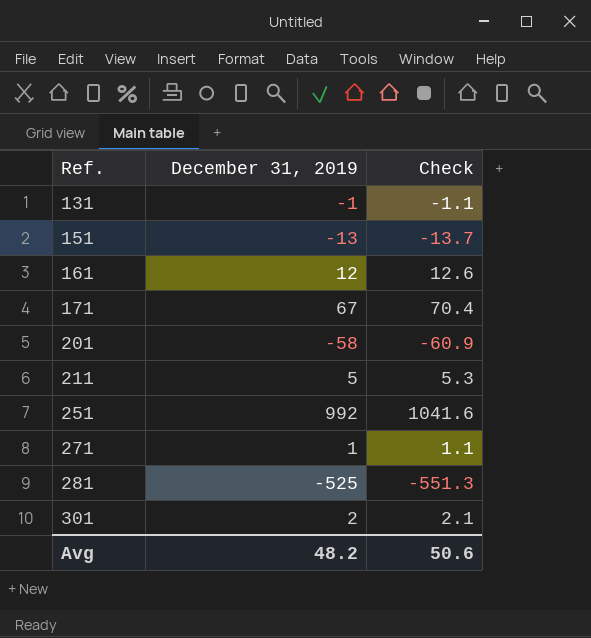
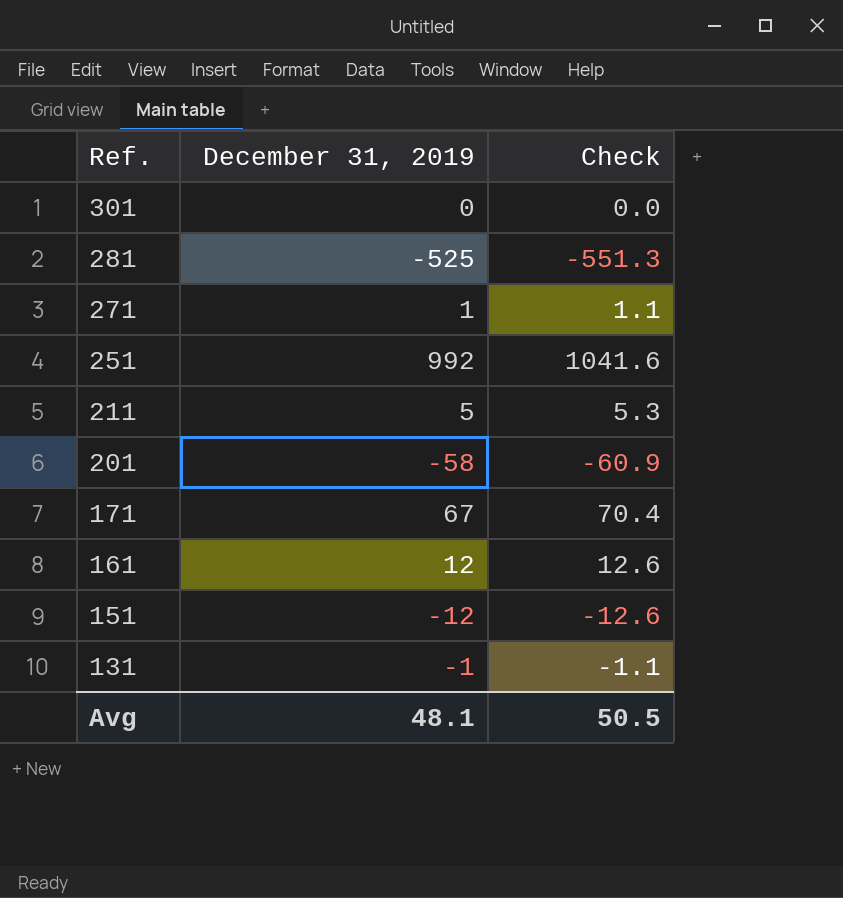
row order: Ref. ascending -> Ref. descending
301 | December 31, 2019: 2 -> 0
301 | Check: 2.1 -> 0.0
151 | December 31, 2019: -13 -> -12
151 | Check: -13.7 -> -12.6
Avg | December 31, 2019: 48.2 -> 48.1
Avg | Check: 50.6 -> 50.5

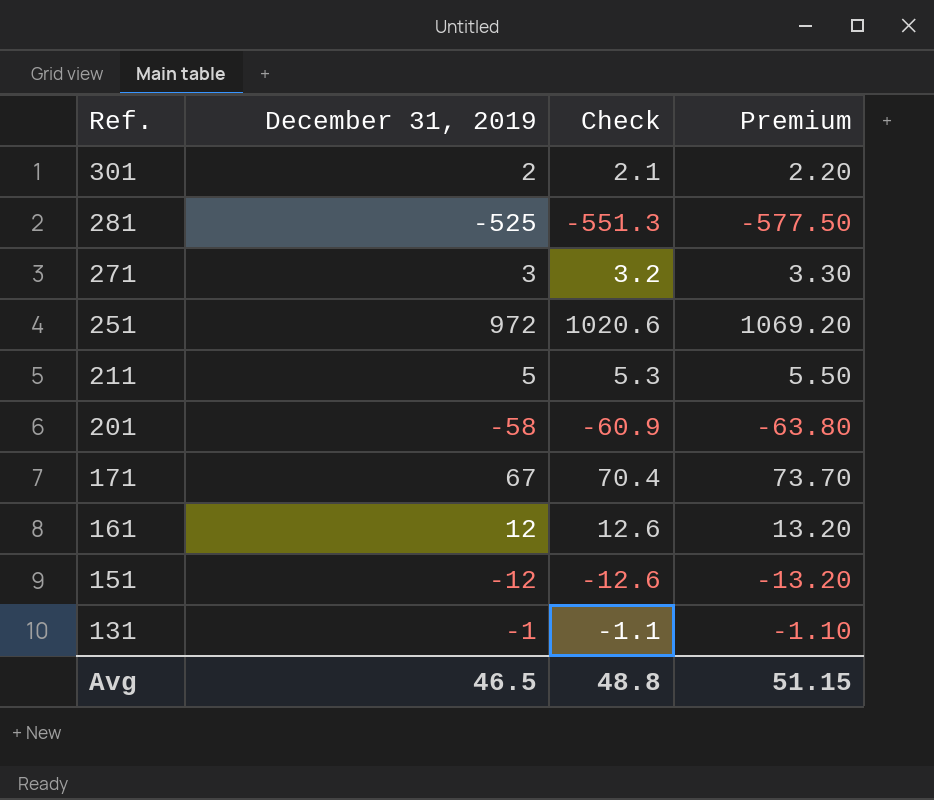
column Premium | formula: none -> [December 31, 2019] * 1.1
301 | December 31, 2019: 0 -> 2
301 | Check: 0.0 -> 2.1
271 | December 31, 2019: 1 -> 3
271 | Check: 1.1 -> 3.2
251 | December 31, 2019: 992 -> 972
251 | Check: 1041.6 -> 1020.6
Avg | December 31, 2019: 48.1 -> 46.5
Avg | Check: 50.5 -> 48.8

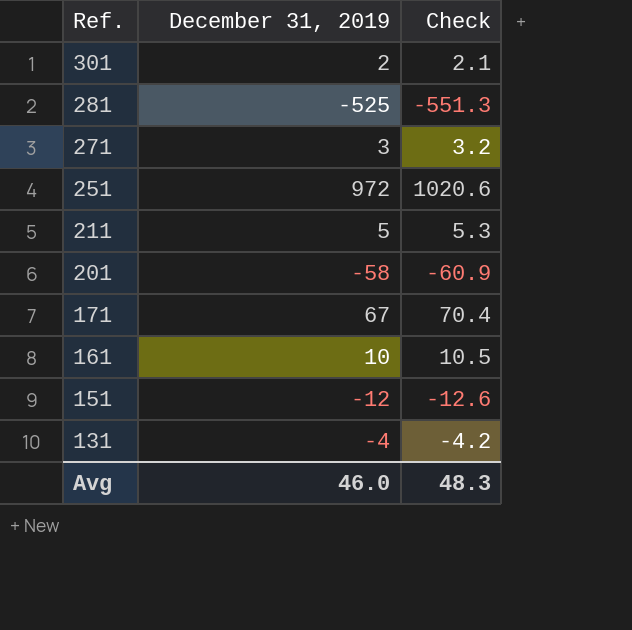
column Premium | formula: [December 31, 2019] * 1.1 -> none
161 | December 31, 2019: 12 -> 10
161 | Check: 12.6 -> 10.5
131 | December 31, 2019: -1 -> -4
131 | Check: -1.1 -> -4.2
Avg | December 31, 2019: 46.5 -> 46.0
Avg | Check: 48.8 -> 48.3

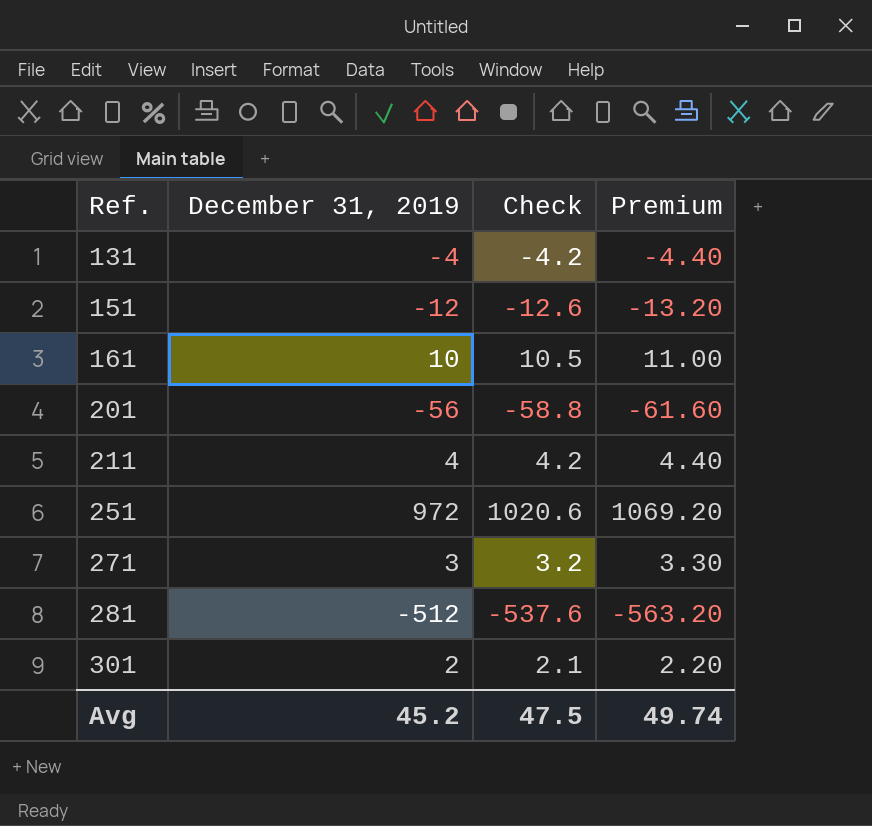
row order: Ref. descending -> Ref. ascending
column Premium | formula: none -> [December 31, 2019] * 1.1
row 171: 67 | 70.4 -> none
201 | December 31, 2019: -58 -> -56
201 | Check: -60.9 -> -58.8
211 | December 31, 2019: 5 -> 4
211 | Check: 5.3 -> 4.2
281 | December 31, 2019: -525 -> -512
281 | Check: -551.3 -> -537.6
Avg | December 31, 2019: 46.0 -> 45.2
Avg | Check: 48.3 -> 47.5

